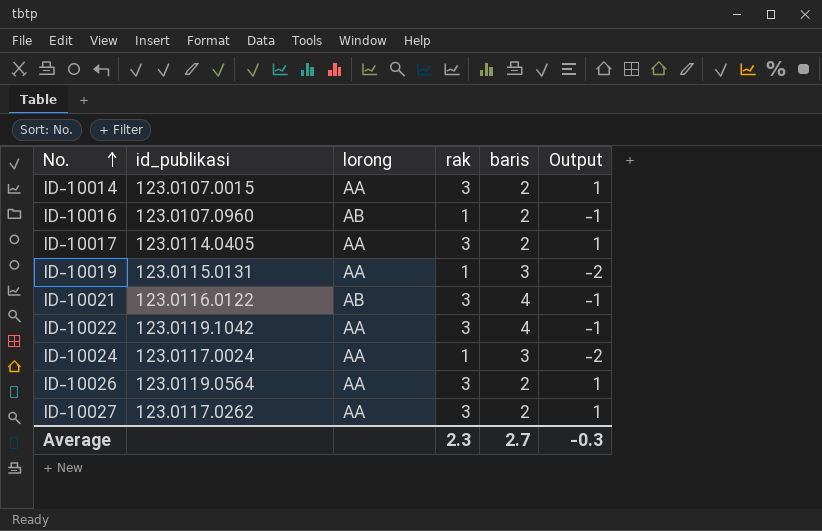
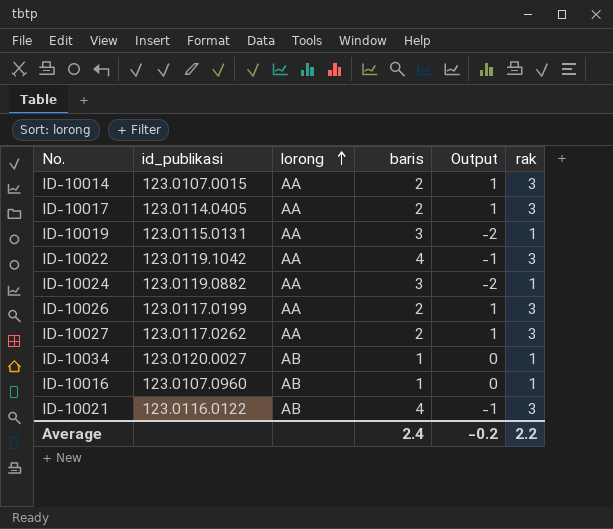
row order: No. ascending -> lorong ascending
column rak | position: 4 -> 6
ID-10024 | id_publikasi: 123.0117.0024 -> 123.0119.0882
ID-10026 | id_publikasi: 123.0119.0564 -> 123.0117.0199
row ID-10034: none -> 123.0120.0027 | AB | 1 | 0 | 1
ID-10016 | baris: 2 -> 1
ID-10016 | Output: -1 -> 0
Average | baris: 2.7 -> 2.4
Average | Output: -0.3 -> -0.2
Average | rak: 2.3 -> 2.2

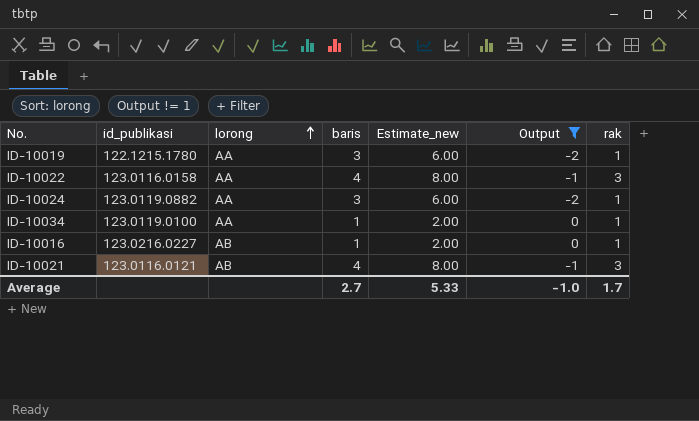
filter: none -> Output != 1
column Estimate_new | formula: none -> [baris] * 2
ID-10019 | id_publikasi: 123.0115.0131 -> 122.1215.1780
ID-10022 | id_publikasi: 123.0119.1042 -> 123.0116.0158
ID-10034 | id_publikasi: 123.0120.0027 -> 123.0119.0100
ID-10034 | lorong: AB -> AA
ID-10016 | id_publikasi: 123.0107.0960 -> 123.0216.0227
ID-10021 | id_publikasi: 123.0116.0122 -> 123.0116.0121
Average | baris: 2.4 -> 2.7
Average | Output: -0.2 -> -1.0
Average | rak: 2.2 -> 1.7

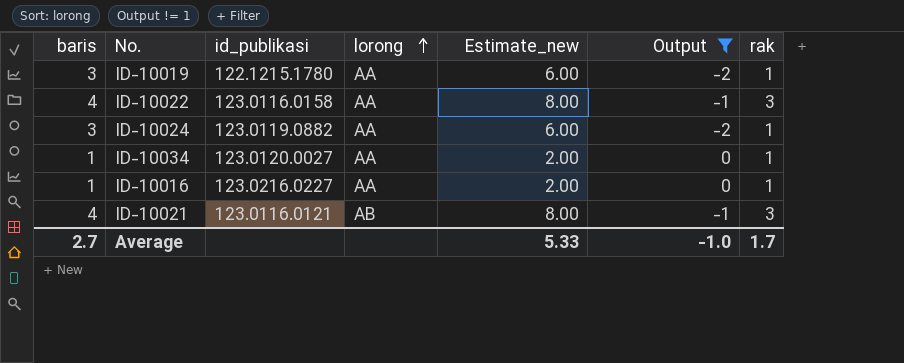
column baris | position: 4 -> 1
ID-10034 | id_publikasi: 123.0119.0100 -> 123.0120.0027
ID-10016 | lorong: AB -> AA

